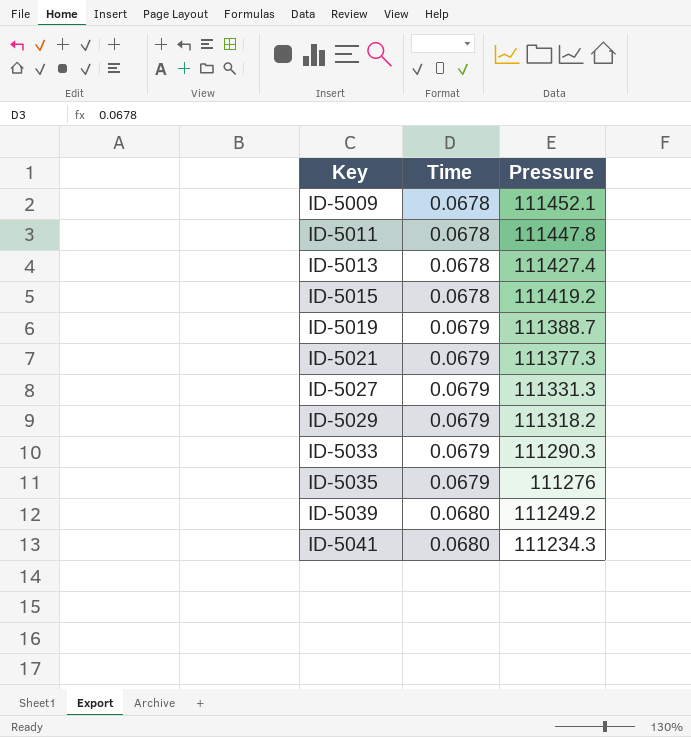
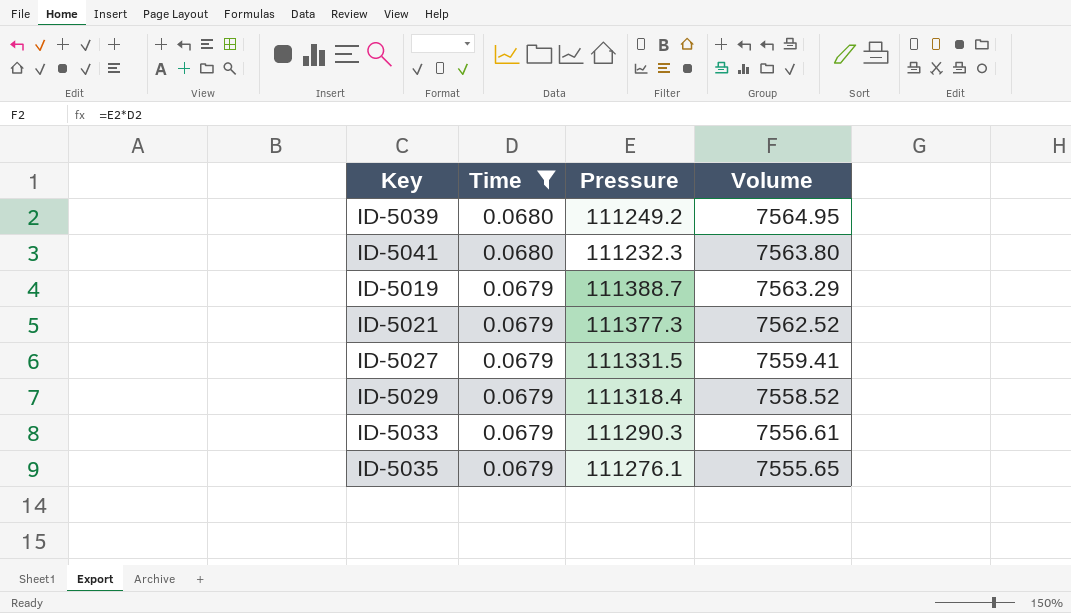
filter: none -> Time != 0.0678
row order: Key ascending -> Time descending
column Volume | formula: none -> [Time] * [Pressure]
ID-5041 | Pressure: 111234.3 -> 111232.3
ID-5027 | Pressure: 111331.3 -> 111331.5
ID-5029 | Pressure: 111318.2 -> 111318.4
ID-5035 | Pressure: 111276 -> 111276.1

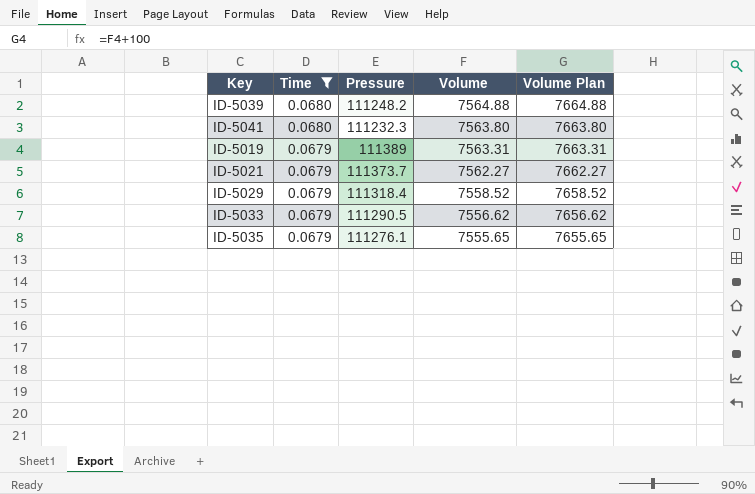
column Volume Plan | formula: none -> [Volume] + 100
row ID-5027: 0.0679 | 111331.5 | 7559.41 -> none
ID-5039 | Pressure: 111249.2 -> 111248.2
ID-5039 | Volume: 7564.95 -> 7564.88
ID-5019 | Pressure: 111388.7 -> 111389
ID-5019 | Volume: 7563.29 -> 7563.31
ID-5021 | Pressure: 111377.3 -> 111373.7
ID-5021 | Volume: 7562.52 -> 7562.27
ID-5033 | Pressure: 111290.3 -> 111290.5
ID-5033 | Volume: 7556.61 -> 7556.62

